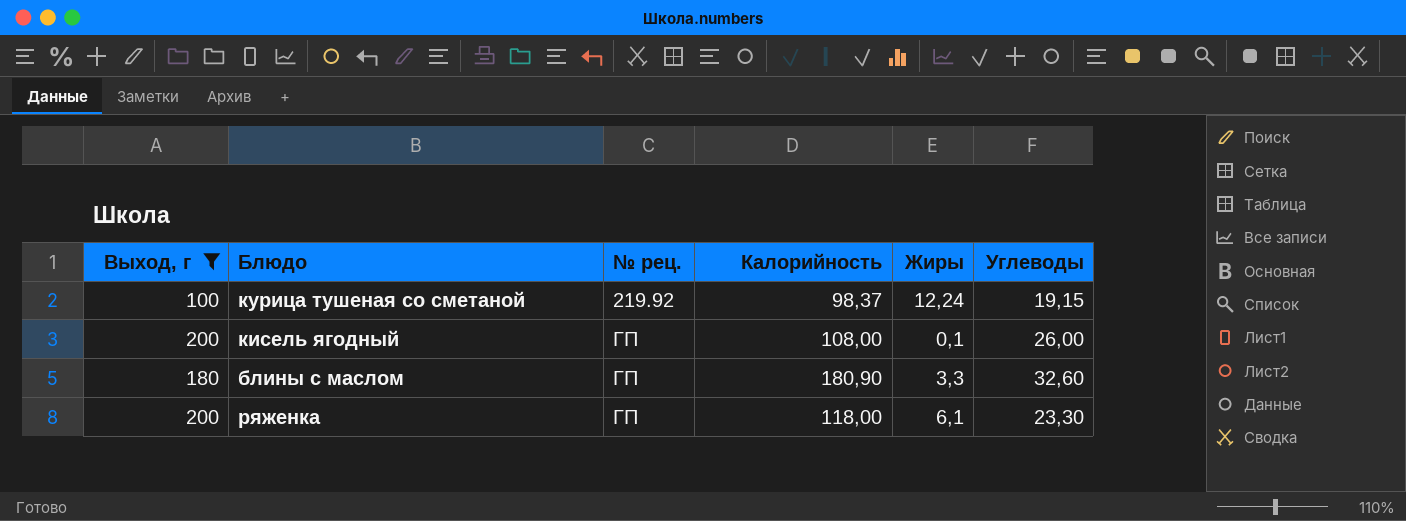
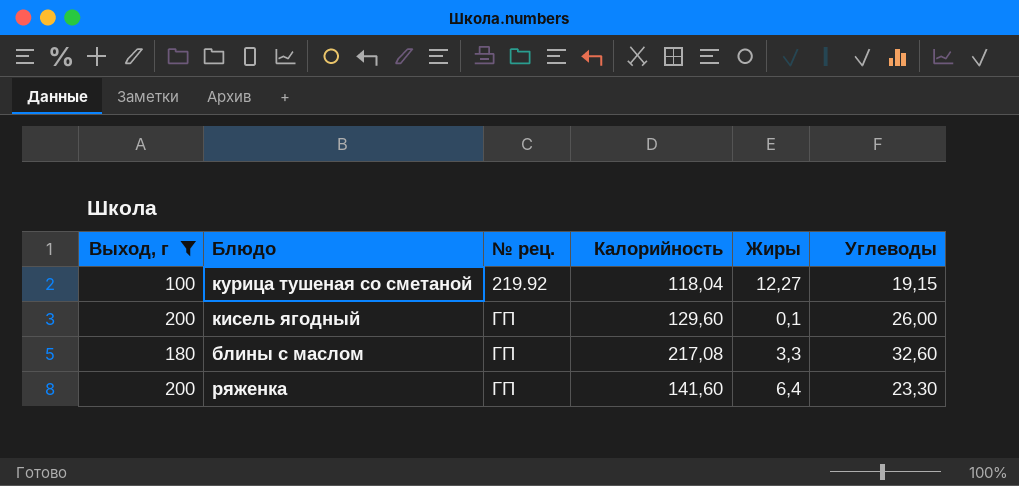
курица тушеная со сметаной | Калорийность: 98,37 -> 118,04
курица тушеная со сметаной | Жиры: 12,24 -> 12,27
кисель ягодный | Калорийность: 108,00 -> 129,60
блины с маслом | Калорийность: 180,90 -> 217,08
ряженка | Калорийность: 118,00 -> 141,60
ряженка | Жиры: 6,1 -> 6,4

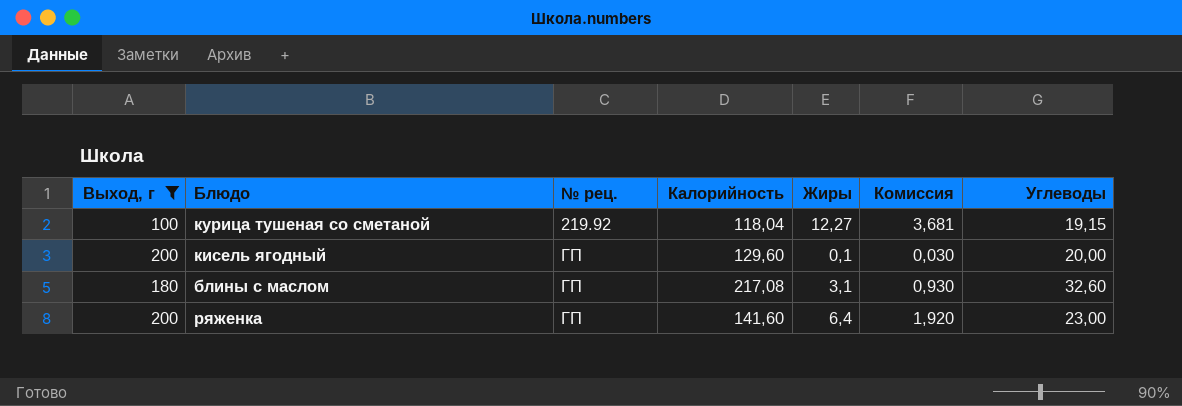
column Комиссия | formula: none -> [Жиры] * 0,3
кисель ягодный | Углеводы: 26,00 -> 20,00
блины с маслом | Жиры: 3,3 -> 3,1
ряженка | Углеводы: 23,30 -> 23,00

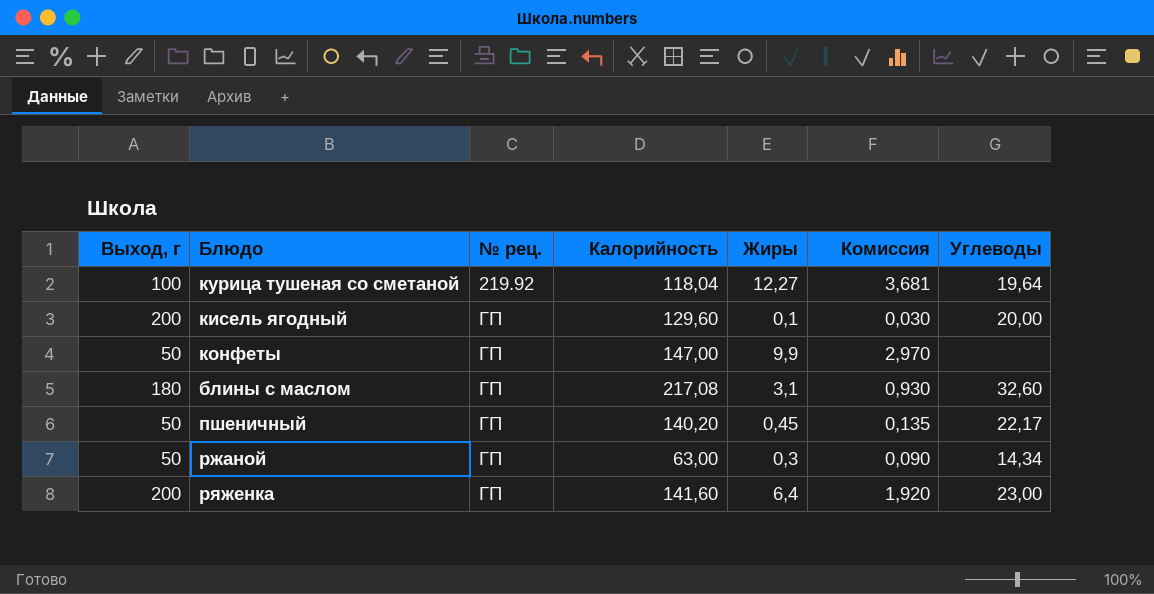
filter: Выход, г != 50 -> none
курица тушеная со сметаной | Углеводы: 19,15 -> 19,64

